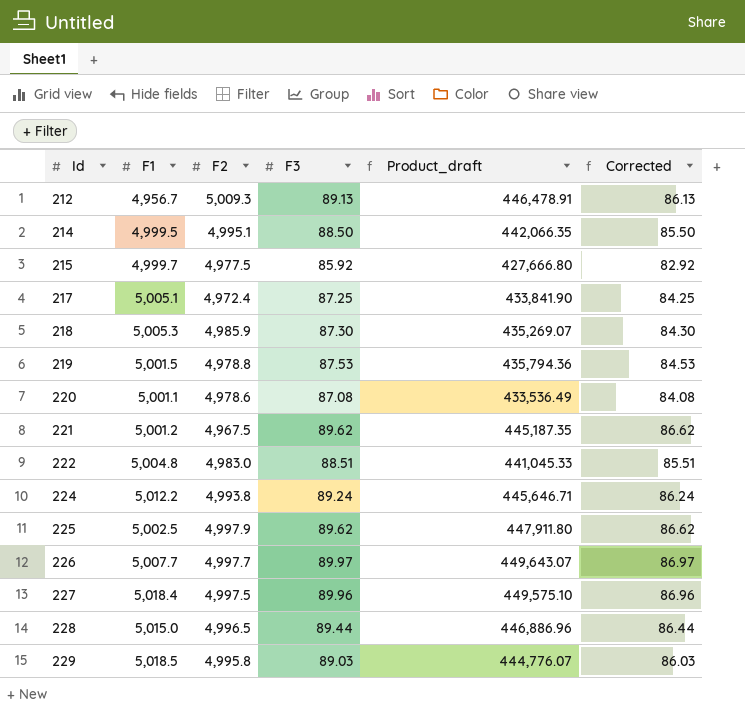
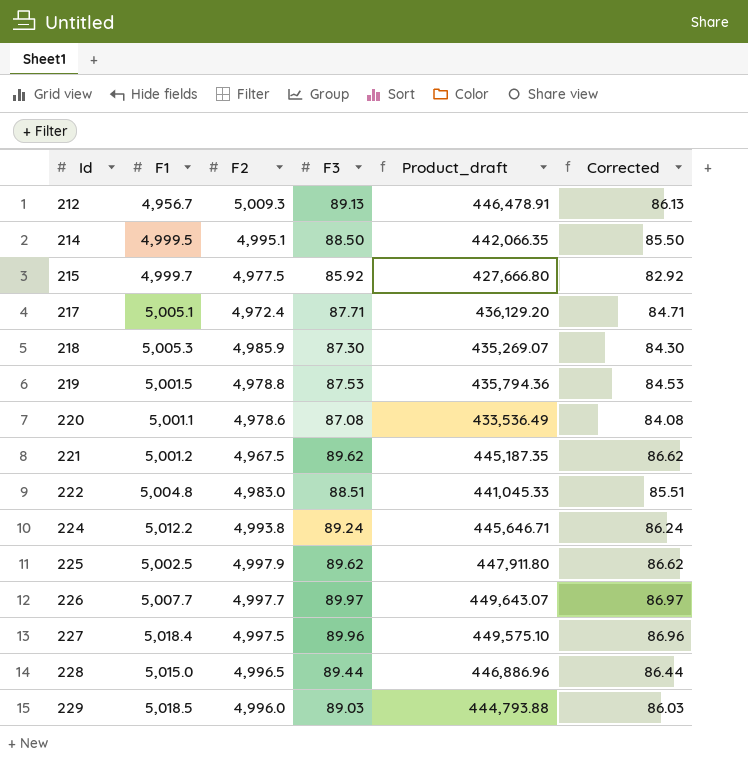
217 | F3: 87.25 -> 87.71
217 | Product_draft: 433,841.90 -> 436,129.20
217 | Corrected: 84.25 -> 84.71
229 | F2: 4,995.8 -> 4,996.0
229 | Product_draft: 444,776.07 -> 444,793.88

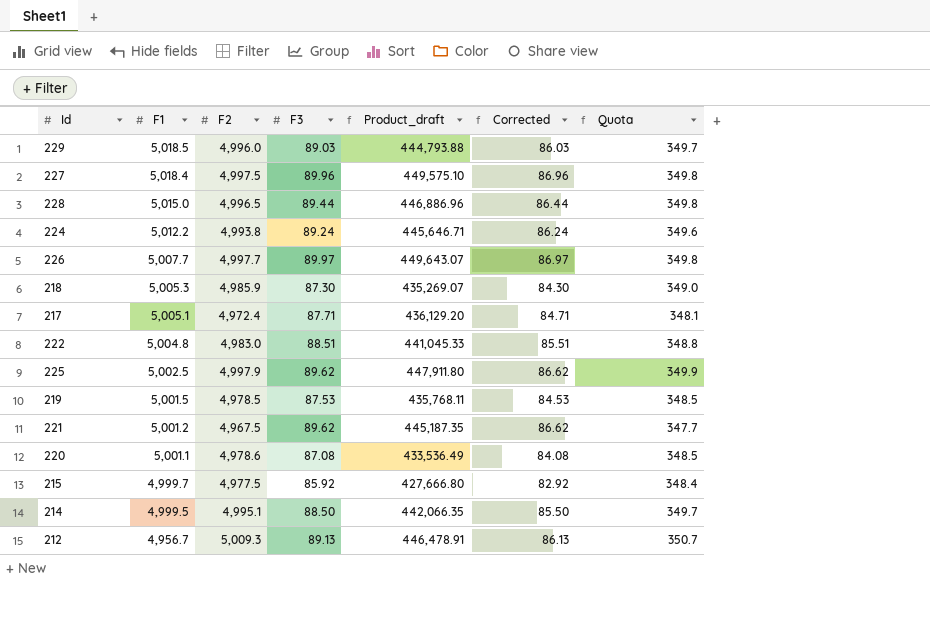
row order: Id ascending -> F1 descending
column Quota | formula: none -> [F2] * 0.07
219 | F2: 4,978.8 -> 4,978.5
219 | Product_draft: 435,794.36 -> 435,768.11

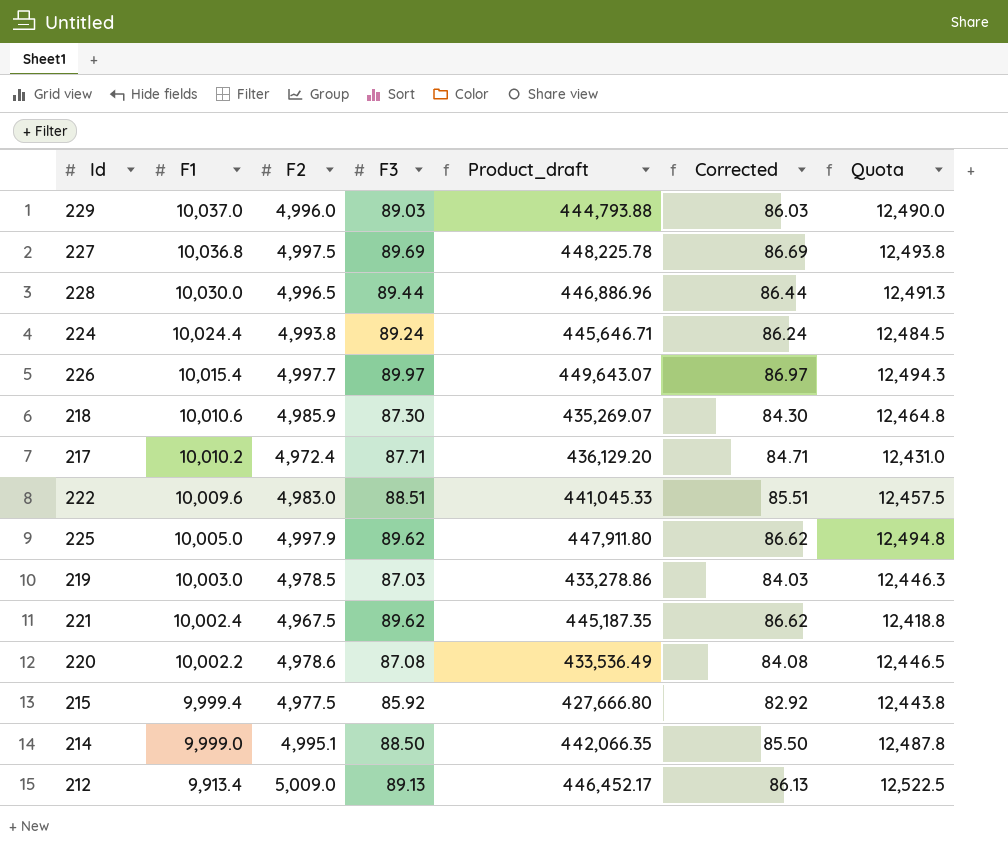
column Quota | formula: [F2] * 0.07 -> [F2] * 2.5
229 | F1: 5,018.5 -> 10,037.0
227 | F1: 5,018.4 -> 10,036.8
227 | F3: 89.96 -> 89.69
227 | Product_draft: 449,575.10 -> 448,225.78
227 | Corrected: 86.96 -> 86.69
228 | F1: 5,015.0 -> 10,030.0
224 | F1: 5,012.2 -> 10,024.4
226 | F1: 5,007.7 -> 10,015.4
218 | F1: 5,005.3 -> 10,010.6
217 | F1: 5,005.1 -> 10,010.2
222 | F1: 5,004.8 -> 10,009.6
225 | F1: 5,002.5 -> 10,005.0
219 | F1: 5,001.5 -> 10,003.0
219 | F3: 87.53 -> 87.03
219 | Product_draft: 435,768.11 -> 433,278.86
219 | Corrected: 84.53 -> 84.03
221 | F1: 5,001.2 -> 10,002.4
220 | F1: 5,001.1 -> 10,002.2
215 | F1: 4,999.7 -> 9,999.4
214 | F1: 4,999.5 -> 9,999.0
212 | F1: 4,956.7 -> 9,913.4
212 | F2: 5,009.3 -> 5,009.0
212 | Product_draft: 446,478.91 -> 446,452.17

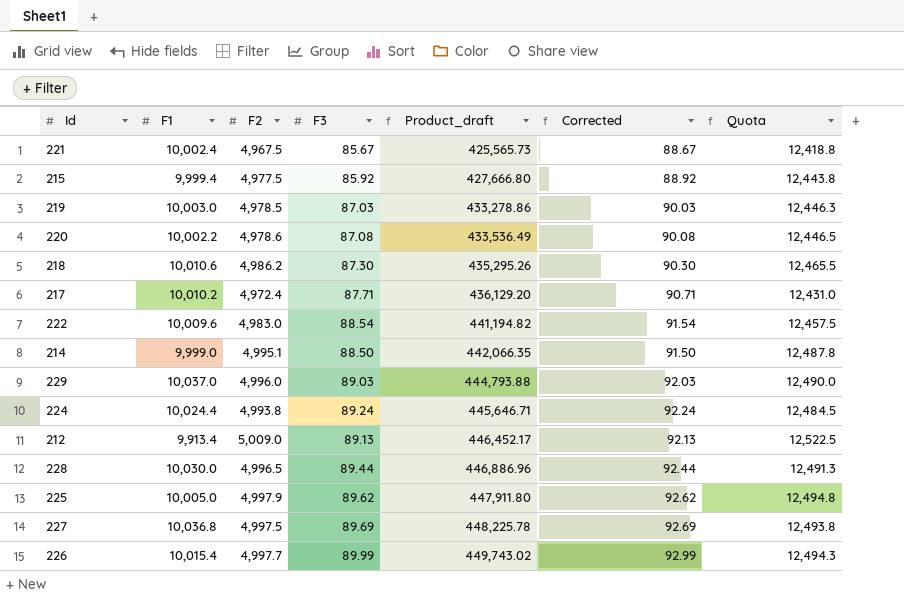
row order: F1 descending -> Product_draft ascending
column Corrected | formula: [F3] - 3 -> [F3] + 3
221 | F3: 89.62 -> 85.67
221 | Product_draft: 445,187.35 -> 425,565.73
218 | F2: 4,985.9 -> 4,986.2
218 | Product_draft: 435,269.07 -> 435,295.26
218 | Quota: 12,464.8 -> 12,465.5
222 | F3: 88.51 -> 88.54
222 | Product_draft: 441,045.33 -> 441,194.82
226 | F3: 89.97 -> 89.99
226 | Product_draft: 449,643.07 -> 449,743.02

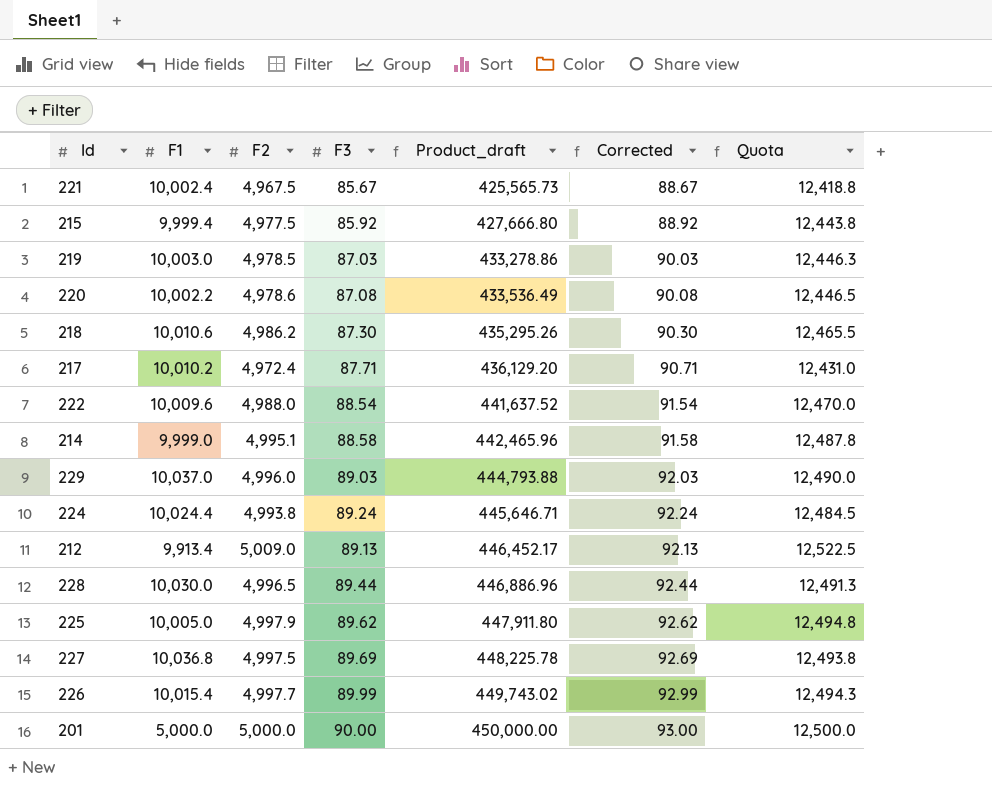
222 | F2: 4,983.0 -> 4,988.0
222 | Product_draft: 441,194.82 -> 441,637.52
222 | Quota: 12,457.5 -> 12,470.0
214 | F3: 88.50 -> 88.58
214 | Product_draft: 442,066.35 -> 442,465.96
214 | Corrected: 91.50 -> 91.58
row 201: none -> 5,000.0 | 5,000.0 | 90.00 | 450,000.00 | 93.00 | 12,500.0

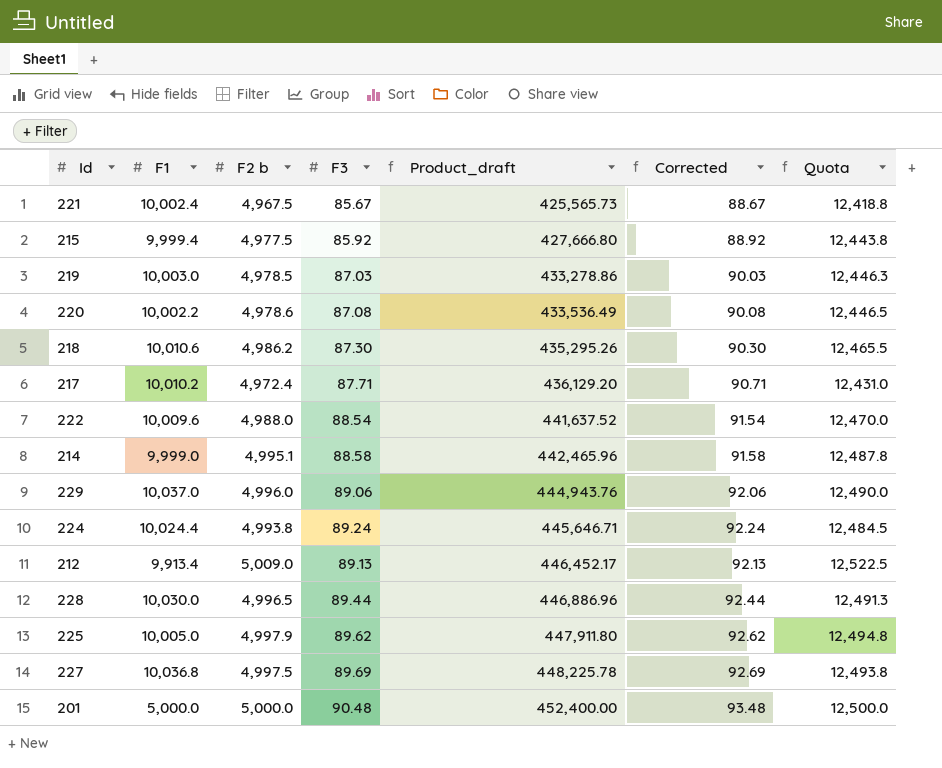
column name: F2 -> F2 b
row 226: 10,015.4 | 4,997.7 | 89.99 | 449,743.02 | 92.99 | 12,494.3 -> none
229 | F3: 89.03 -> 89.06
229 | Product_draft: 444,793.88 -> 444,943.76
229 | Corrected: 92.03 -> 92.06
201 | F3: 90.00 -> 90.48
201 | Product_draft: 450,000.00 -> 452,400.00
201 | Corrected: 93.00 -> 93.48

